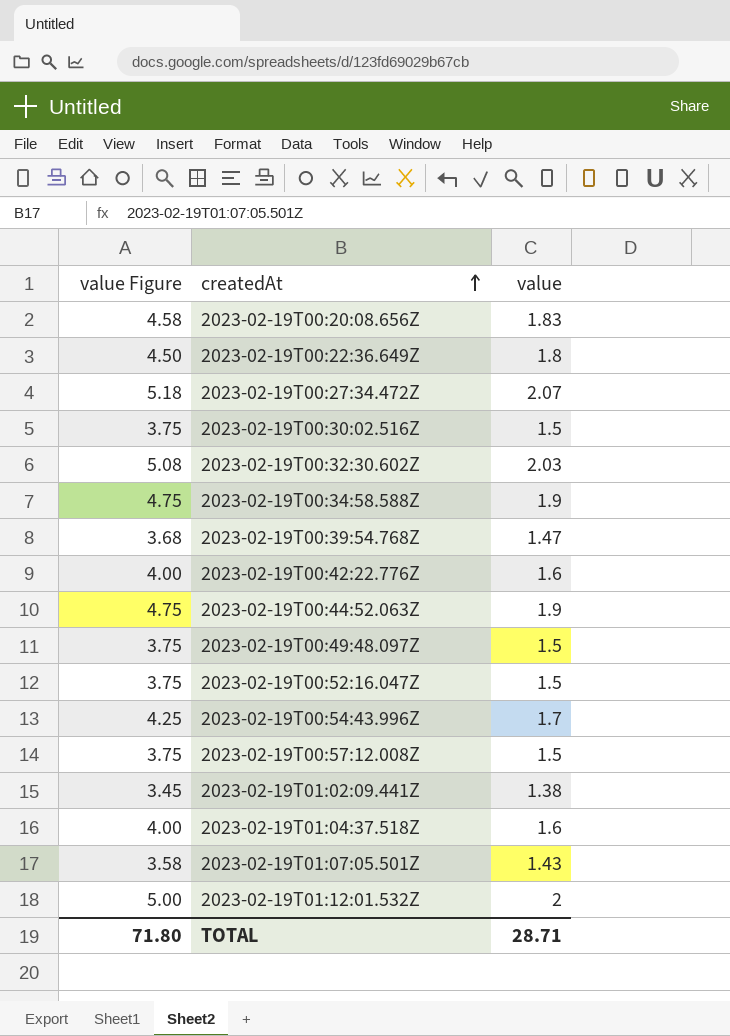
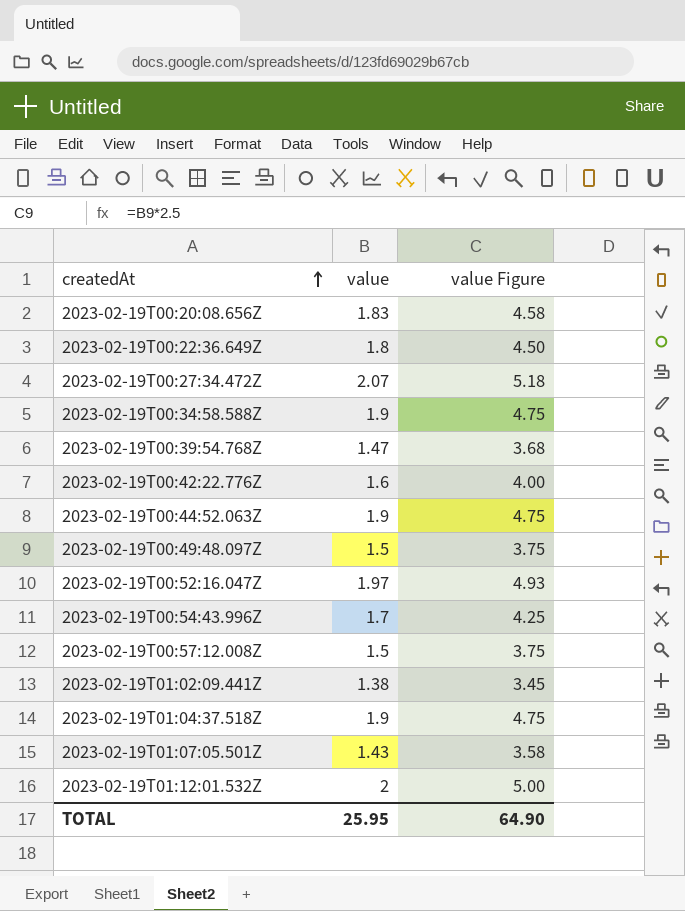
column value Figure | position: 1 -> 3
row 2023-02-19T00:30:02.516Z: 3.75 | 1.5 -> none
row 2023-02-19T00:32:30.602Z: 5.08 | 2.03 -> none
2023-02-19T00:52:16.047Z | value: 1.5 -> 1.97
2023-02-19T00:52:16.047Z | value Figure: 3.75 -> 4.93
2023-02-19T01:04:37.518Z | value: 1.6 -> 1.9
2023-02-19T01:04:37.518Z | value Figure: 4.00 -> 4.75
TOTAL | value: 28.71 -> 25.95
TOTAL | value Figure: 71.80 -> 64.90

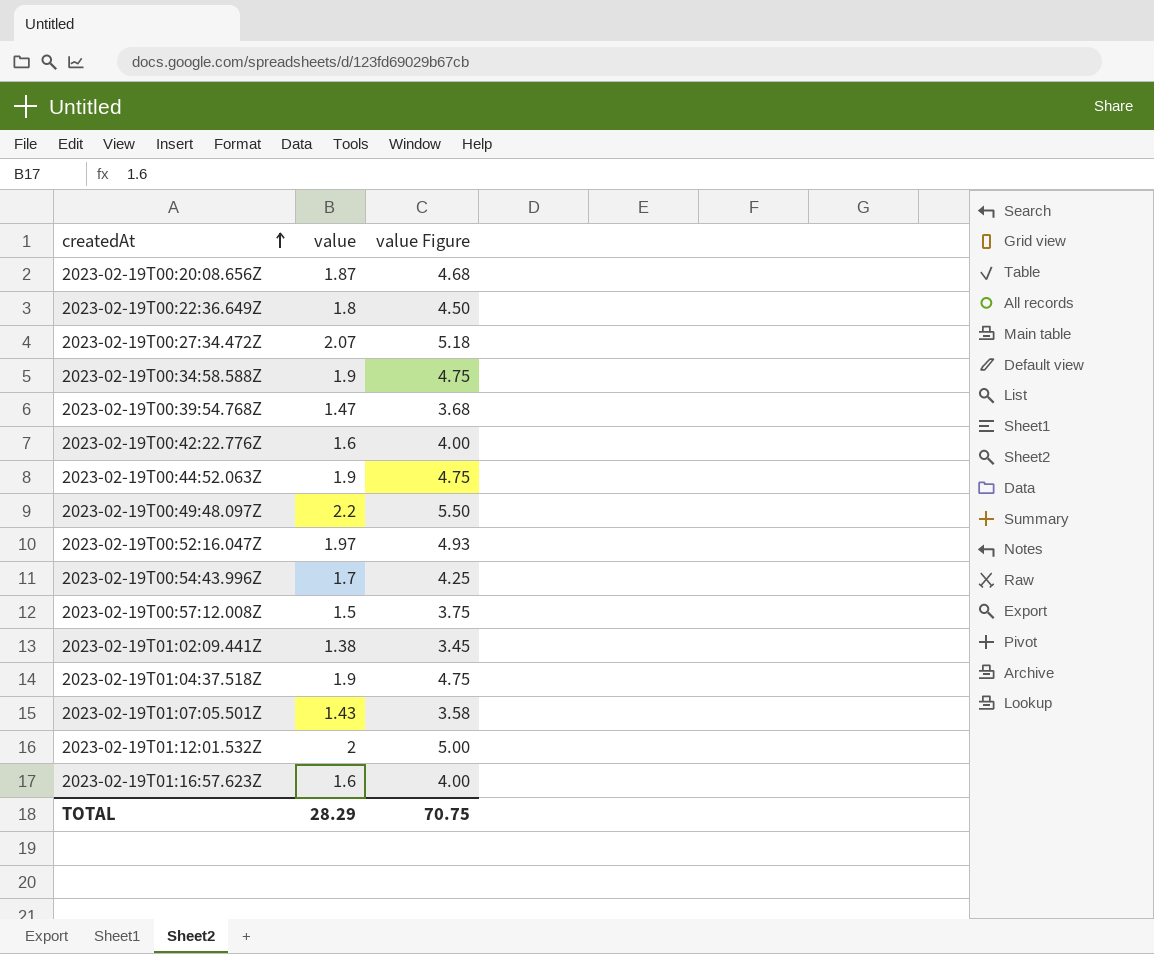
2023-02-19T00:20:08.656Z | value: 1.83 -> 1.87
2023-02-19T00:20:08.656Z | value Figure: 4.58 -> 4.68
2023-02-19T00:49:48.097Z | value: 1.5 -> 2.2
2023-02-19T00:49:48.097Z | value Figure: 3.75 -> 5.50
row 2023-02-19T01:16:57.623Z: none -> 1.6 | 4.00
TOTAL | value: 25.95 -> 28.29
TOTAL | value Figure: 64.90 -> 70.75

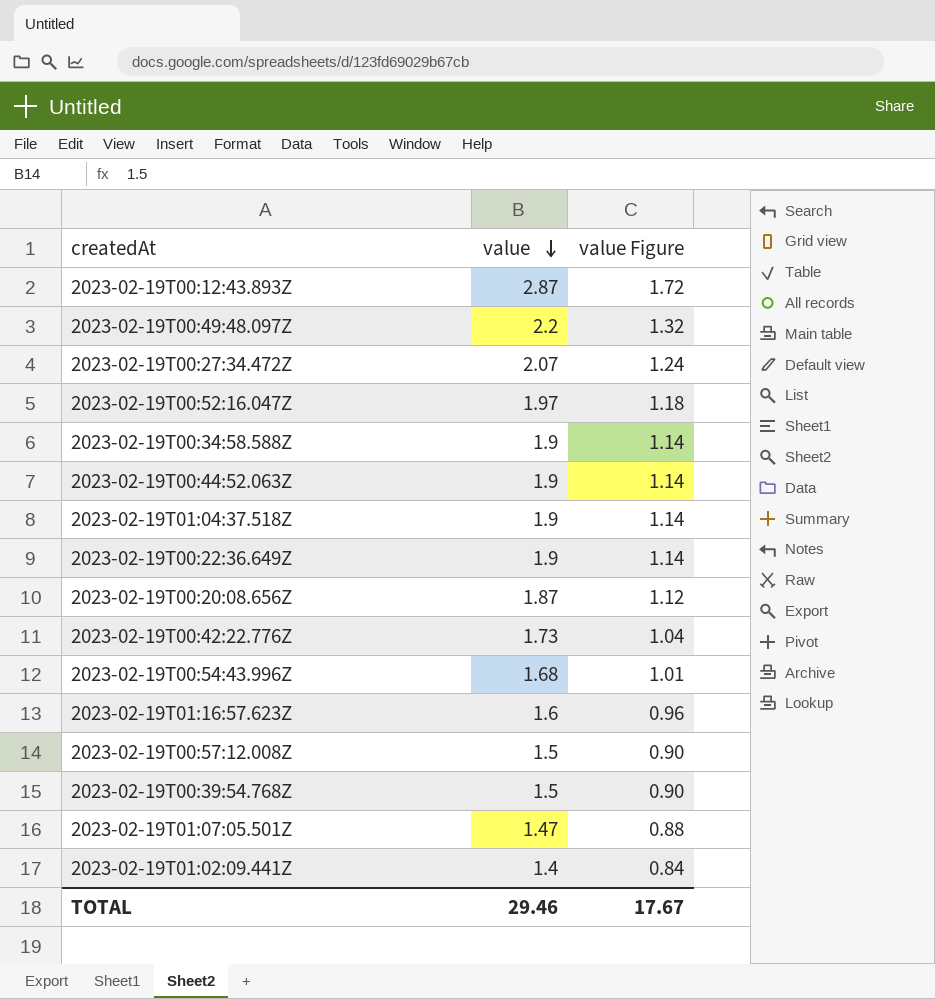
row order: createdAt ascending -> value descending
column value Figure | formula: [value] * 2.5 -> [value] * 0.6
row 2023-02-19T01:12:01.532Z: 2 | 5.00 -> none
row 2023-02-19T00:12:43.893Z: none -> 2.87 | 1.72
2023-02-19T00:22:36.649Z | value: 1.8 -> 1.9
2023-02-19T00:42:22.776Z | value: 1.6 -> 1.73
2023-02-19T00:54:43.996Z | value: 1.7 -> 1.68
2023-02-19T00:39:54.768Z | value: 1.47 -> 1.5
2023-02-19T01:07:05.501Z | value: 1.43 -> 1.47
2023-02-19T01:02:09.441Z | value: 1.38 -> 1.4
TOTAL | value: 28.29 -> 29.46
TOTAL | value Figure: 70.75 -> 17.67

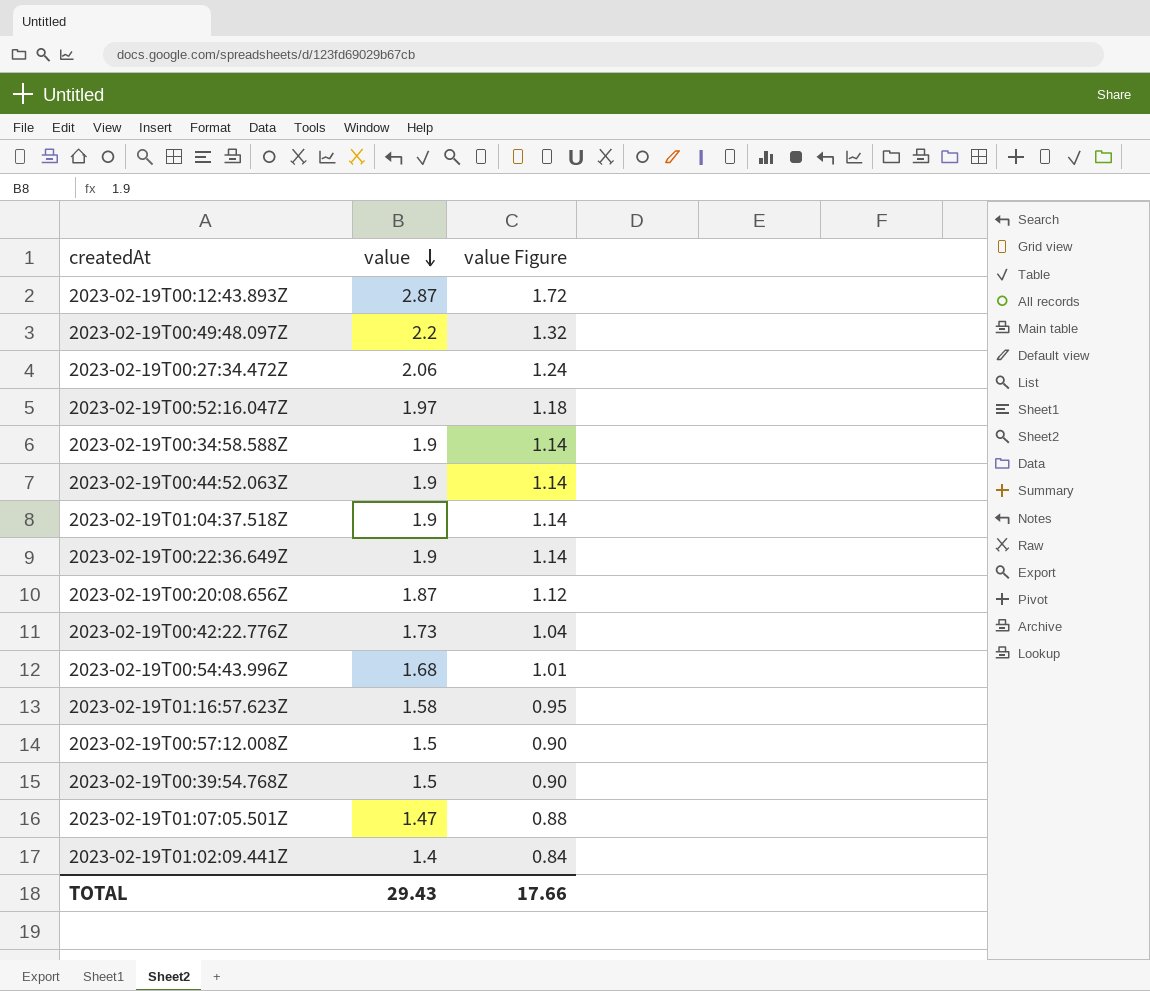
2023-02-19T00:27:34.472Z | value: 2.07 -> 2.06
2023-02-19T01:16:57.623Z | value: 1.6 -> 1.58
2023-02-19T01:16:57.623Z | value Figure: 0.96 -> 0.95
TOTAL | value: 29.46 -> 29.43
TOTAL | value Figure: 17.67 -> 17.66

